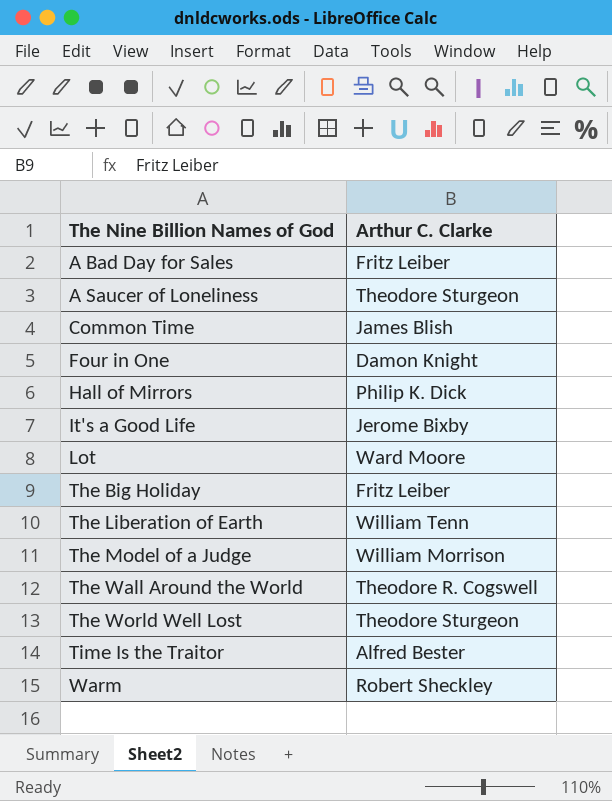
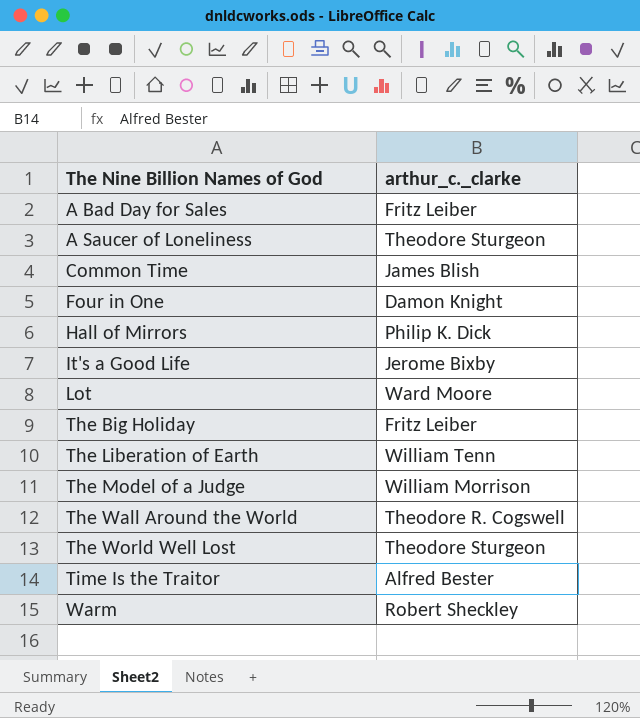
column name: Arthur C. Clarke -> arthur_c._clarke

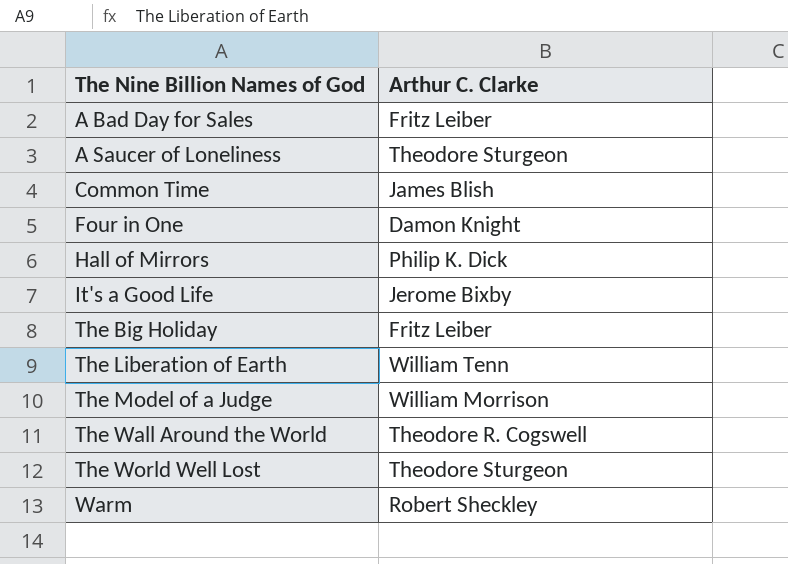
column name: arthur_c._clarke -> Arthur C. Clarke
row Lot: Ward Moore -> none
row Time Is the Traitor: Alfred Bester -> none

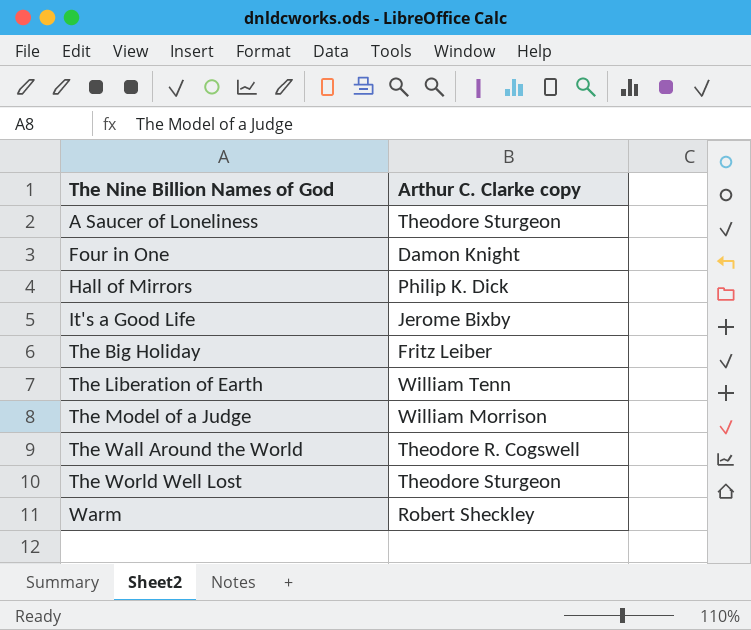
column name: Arthur C. Clarke -> Arthur C. Clarke copy
row A Bad Day for Sales: Fritz Leiber -> none
row Common Time: James Blish -> none

